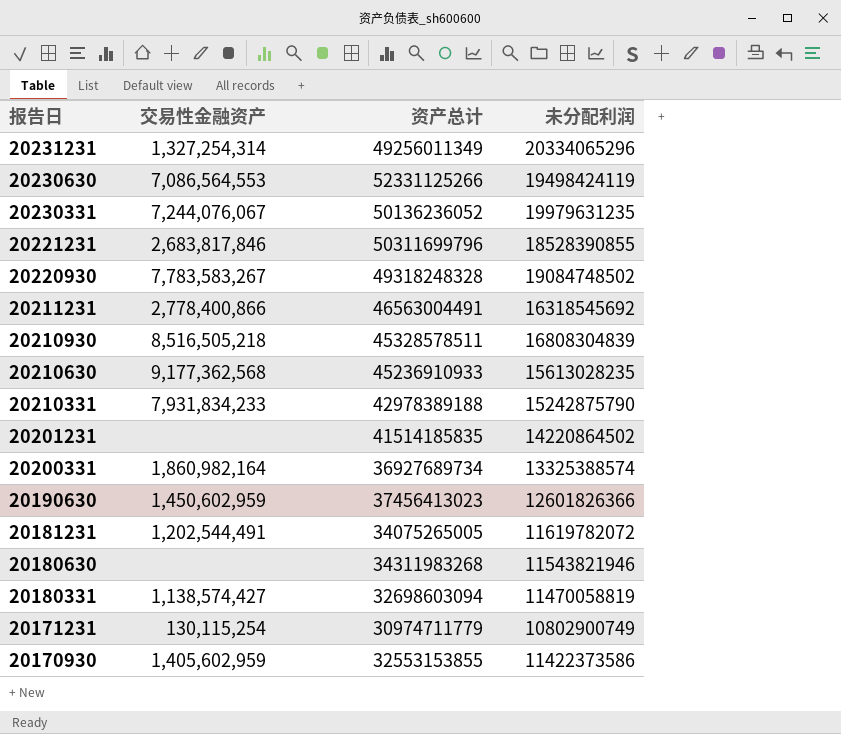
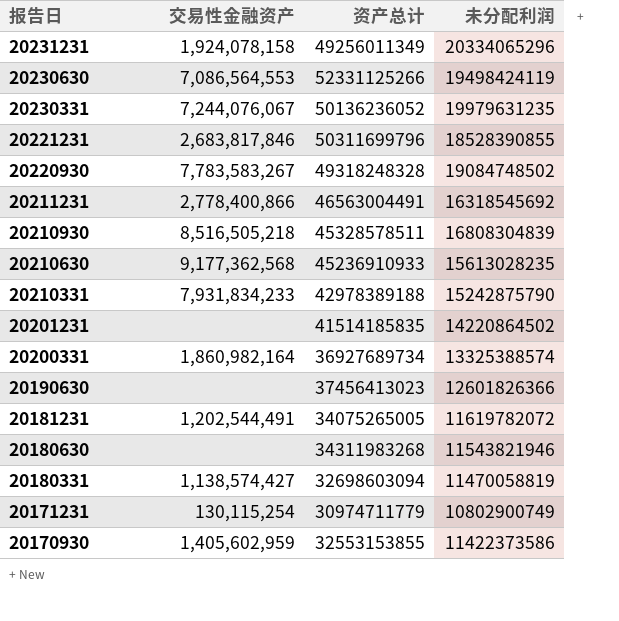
20231231 | 交易性金融资产: 1,327,254,314 -> 1,924,078,158
20190630 | 交易性金融资产: 1,450,602,959 -> none

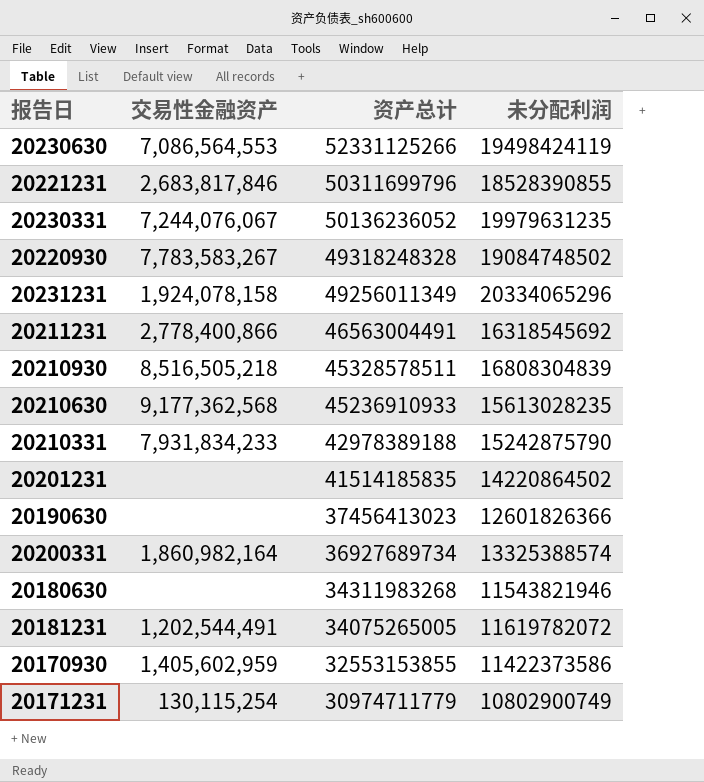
row order: 报告日 descending -> 资产总计 descending
row 20180331: 1,138,574,427 | 32698603094 | 11470058819 -> none

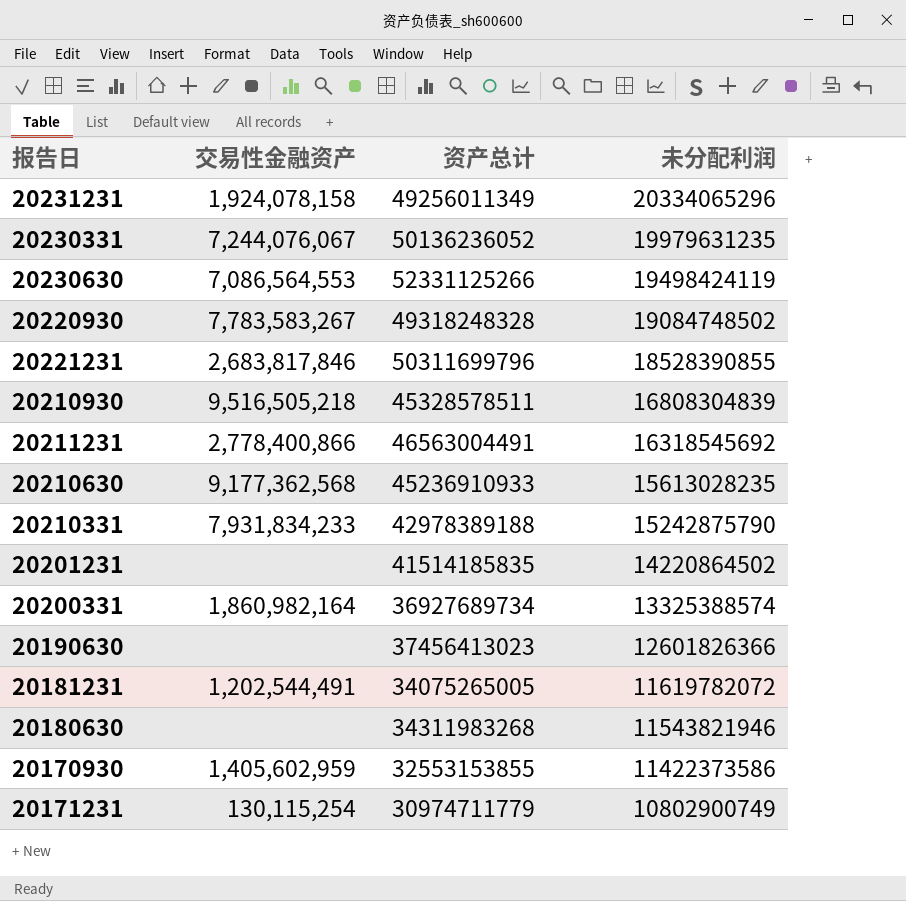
row order: 资产总计 descending -> 未分配利润 descending
20210930 | 交易性金融资产: 8,516,505,218 -> 9,516,505,218

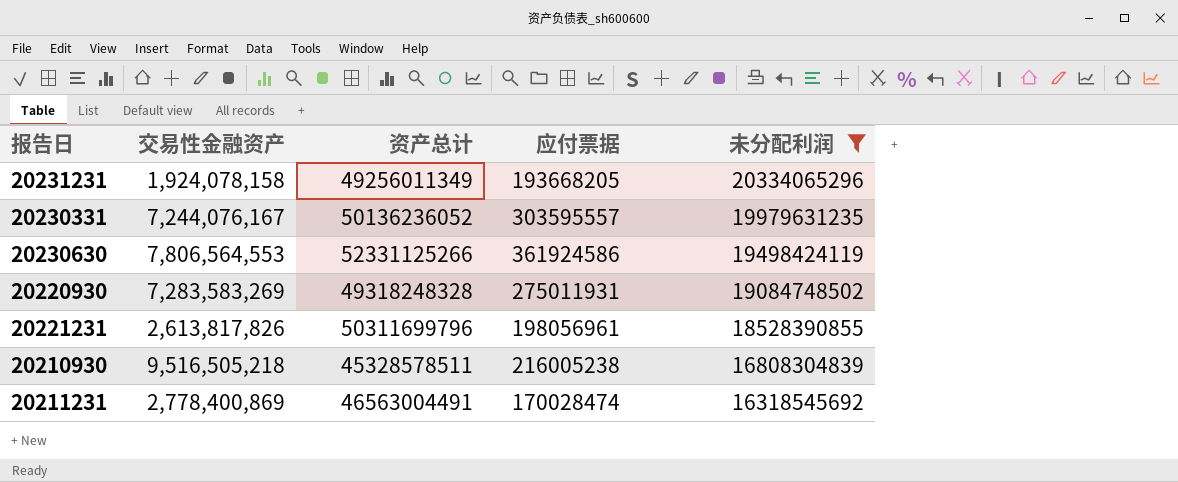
filter: none -> 未分配利润 >= 16318545692
column 应付票据 | position: none -> 4
20230331 | 交易性金融资产: 7,244,076,067 -> 7,244,076,167
20230630 | 交易性金融资产: 7,086,564,553 -> 7,806,564,553
20220930 | 交易性金融资产: 7,783,583,267 -> 7,283,583,269
20221231 | 交易性金融资产: 2,683,817,846 -> 2,613,817,826
20211231 | 交易性金融资产: 2,778,400,866 -> 2,778,400,869

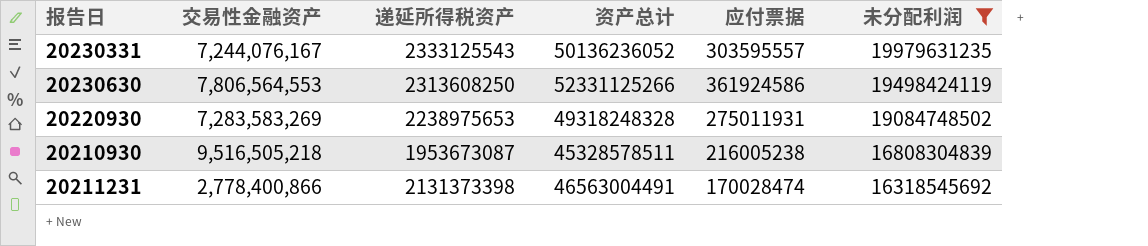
column 递延所得税资产 | position: none -> 3
row 20231231: 1,924,078,158 | 49256011349 | 193668205 | 20334065296 -> none
row 20221231: 2,613,817,826 | 50311699796 | 198056961 | 18528390855 -> none
20211231 | 交易性金融资产: 2,778,400,869 -> 2,778,400,866

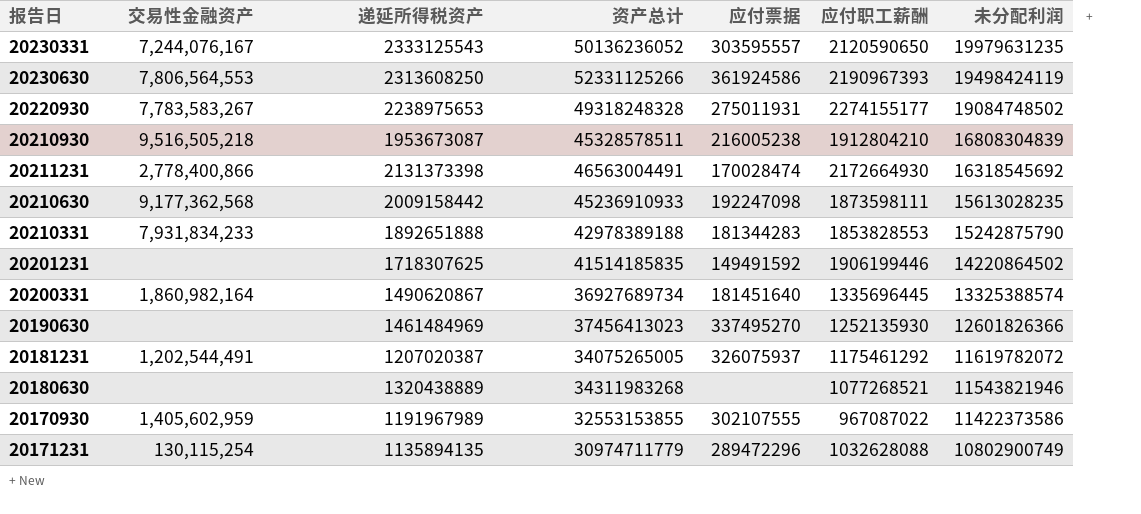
filter: 未分配利润 >= 16318545692 -> none
column 应付职工薪酬 | position: none -> 6
20220930 | 交易性金融资产: 7,283,583,269 -> 7,783,583,267

